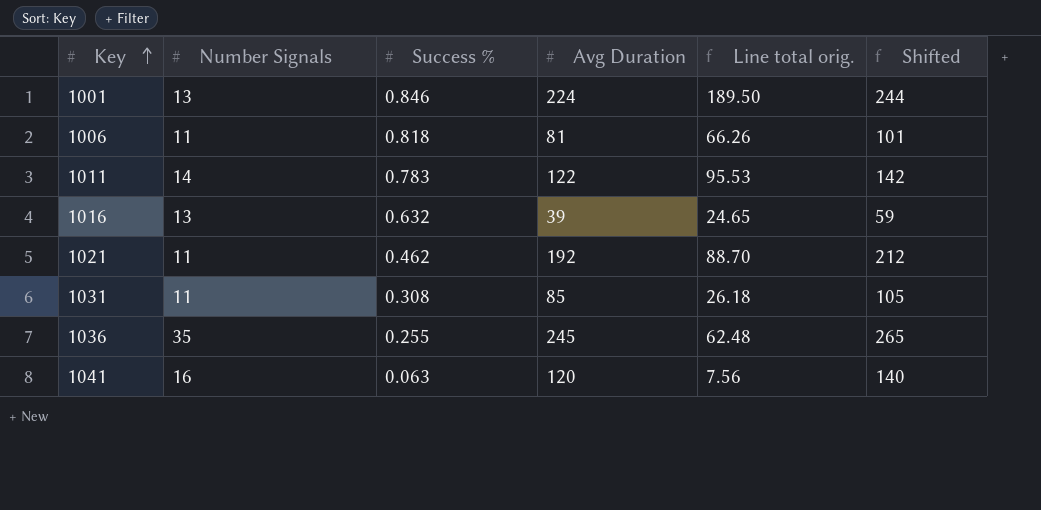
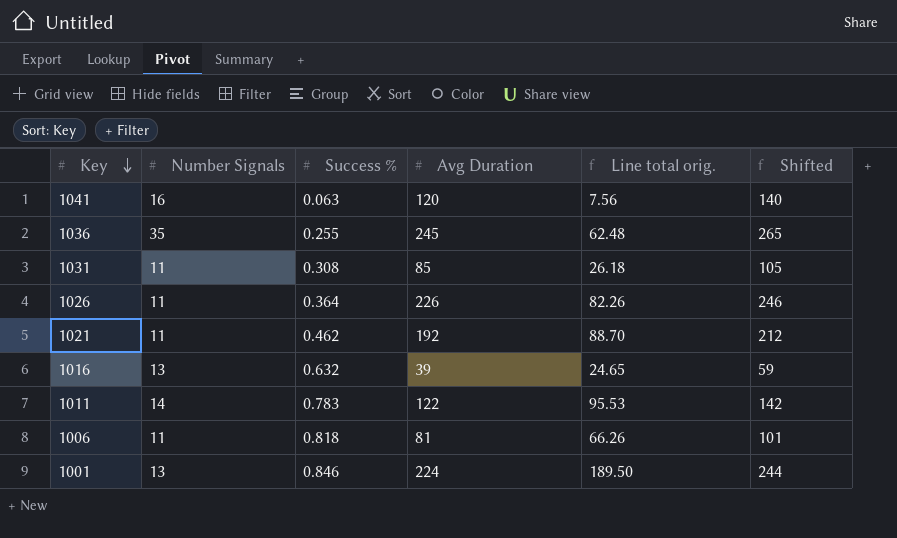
row order: Key ascending -> Key descending
row 1026: none -> 11 | 0.364 | 226 | 82.26 | 246

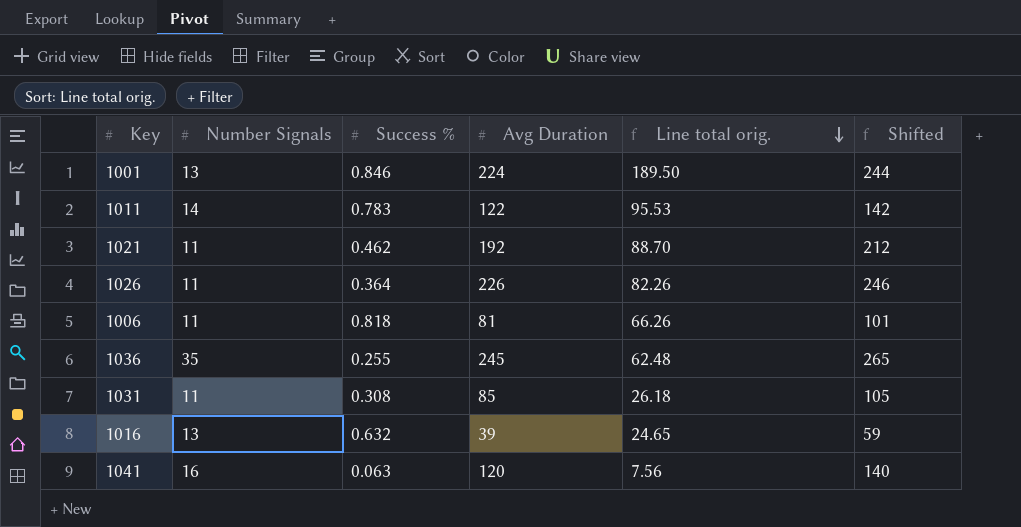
row order: Key descending -> Line total orig. descending

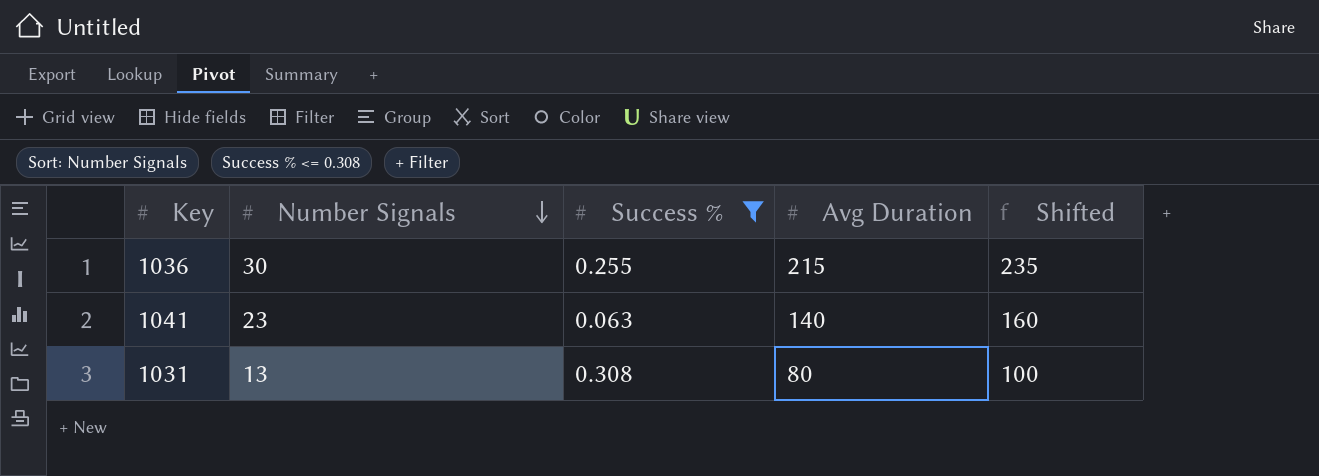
filter: none -> Success % <= 0.308
row order: Line total orig. descending -> Number Signals descending
column Line total orig. | formula: [Success %] * [Avg Duration] -> none
1036 | Number Signals: 35 -> 30
1036 | Avg Duration: 245 -> 215
1036 | Shifted: 265 -> 235
1041 | Number Signals: 16 -> 23
1041 | Avg Duration: 120 -> 140
1041 | Shifted: 140 -> 160
1031 | Number Signals: 11 -> 13
1031 | Avg Duration: 85 -> 80
1031 | Shifted: 105 -> 100

